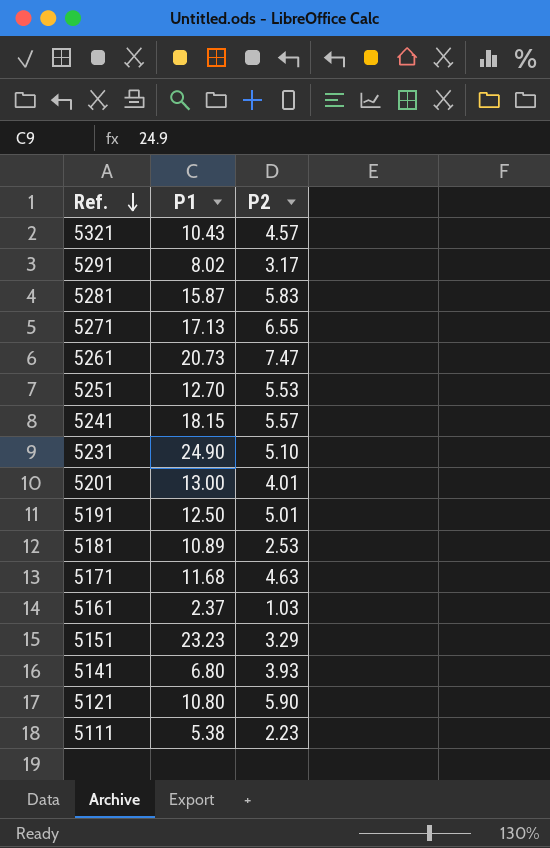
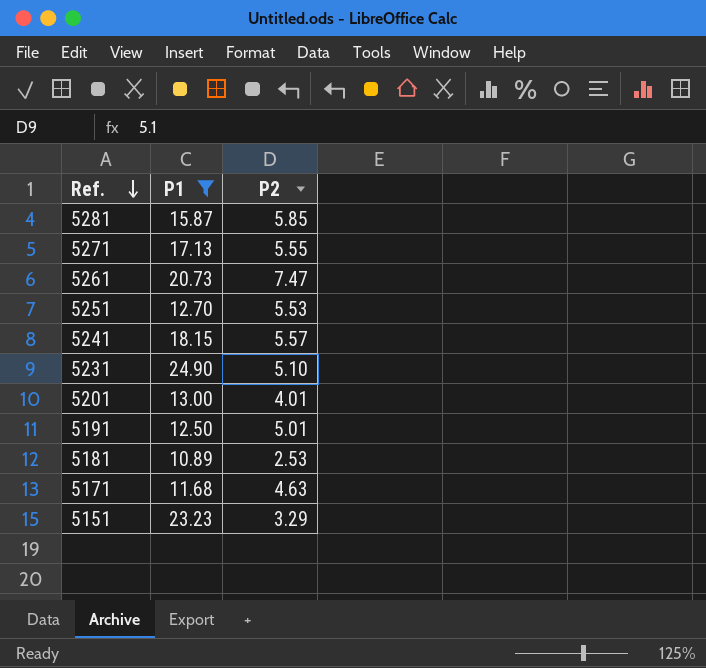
filter: none -> P1 >= 10.89
5281 | P2: 5.83 -> 5.85
5271 | P2: 6.55 -> 5.55

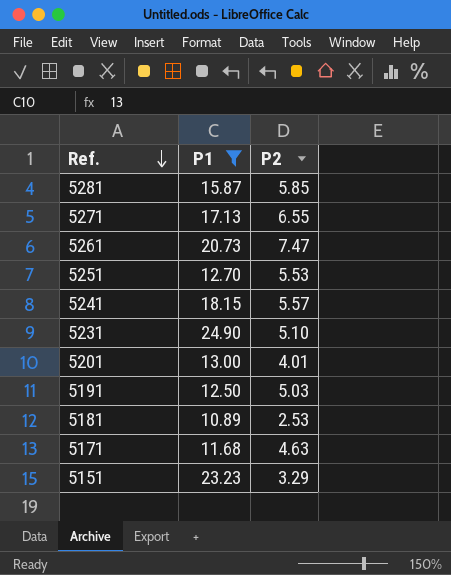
5271 | P2: 5.55 -> 6.55
5191 | P2: 5.01 -> 5.03

